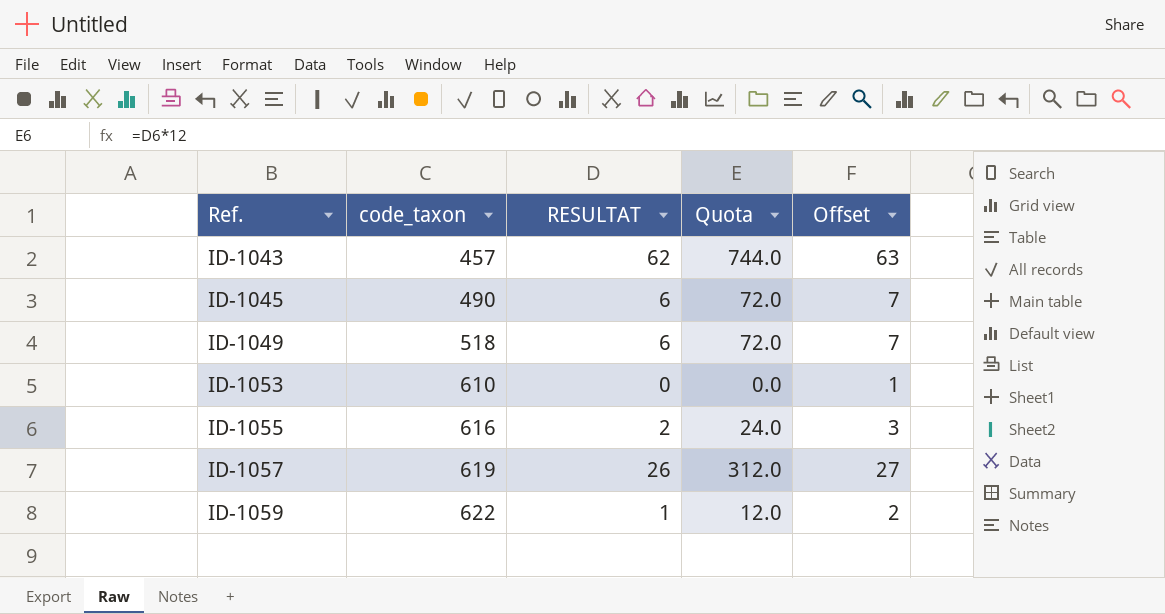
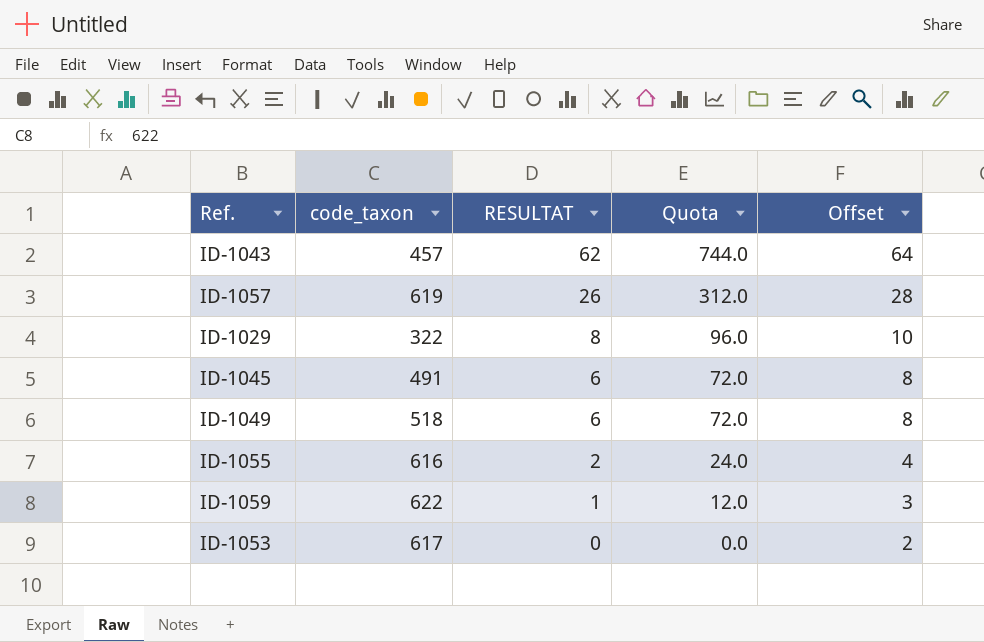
row order: Ref. ascending -> RESULTAT descending
column Offset | formula: [RESULTAT] + 1 -> [RESULTAT] + 2
row ID-1029: none -> 322 | 8 | 96.0 | 10
ID-1045 | code_taxon: 490 -> 491
ID-1053 | code_taxon: 610 -> 617

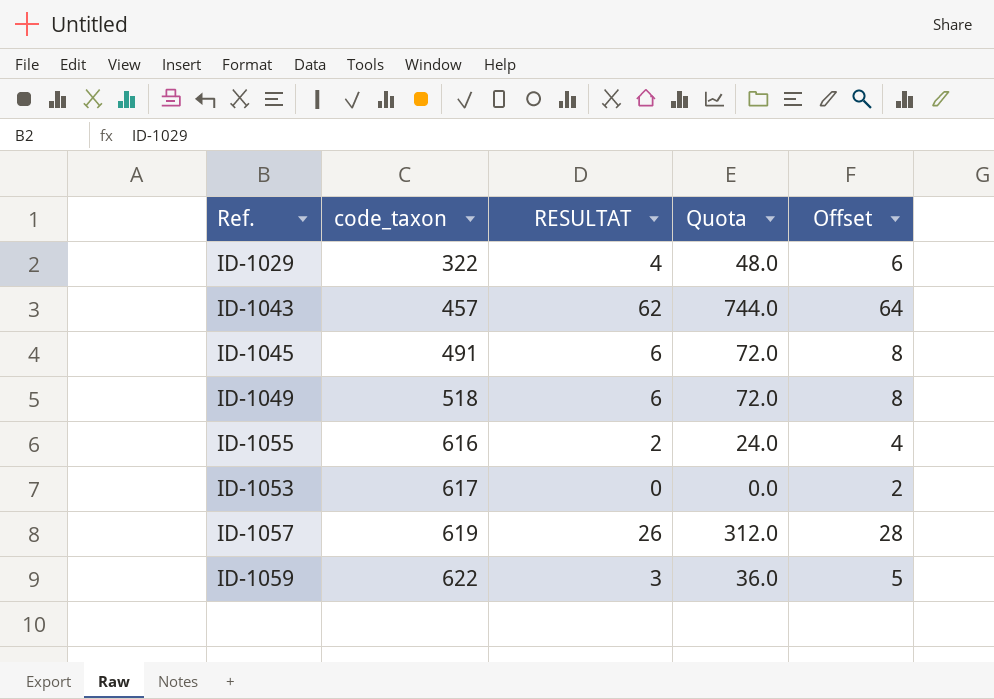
row order: RESULTAT descending -> code_taxon ascending
ID-1029 | RESULTAT: 8 -> 4
ID-1029 | Quota: 96.0 -> 48.0
ID-1029 | Offset: 10 -> 6
ID-1059 | RESULTAT: 1 -> 3
ID-1059 | Quota: 12.0 -> 36.0
ID-1059 | Offset: 3 -> 5

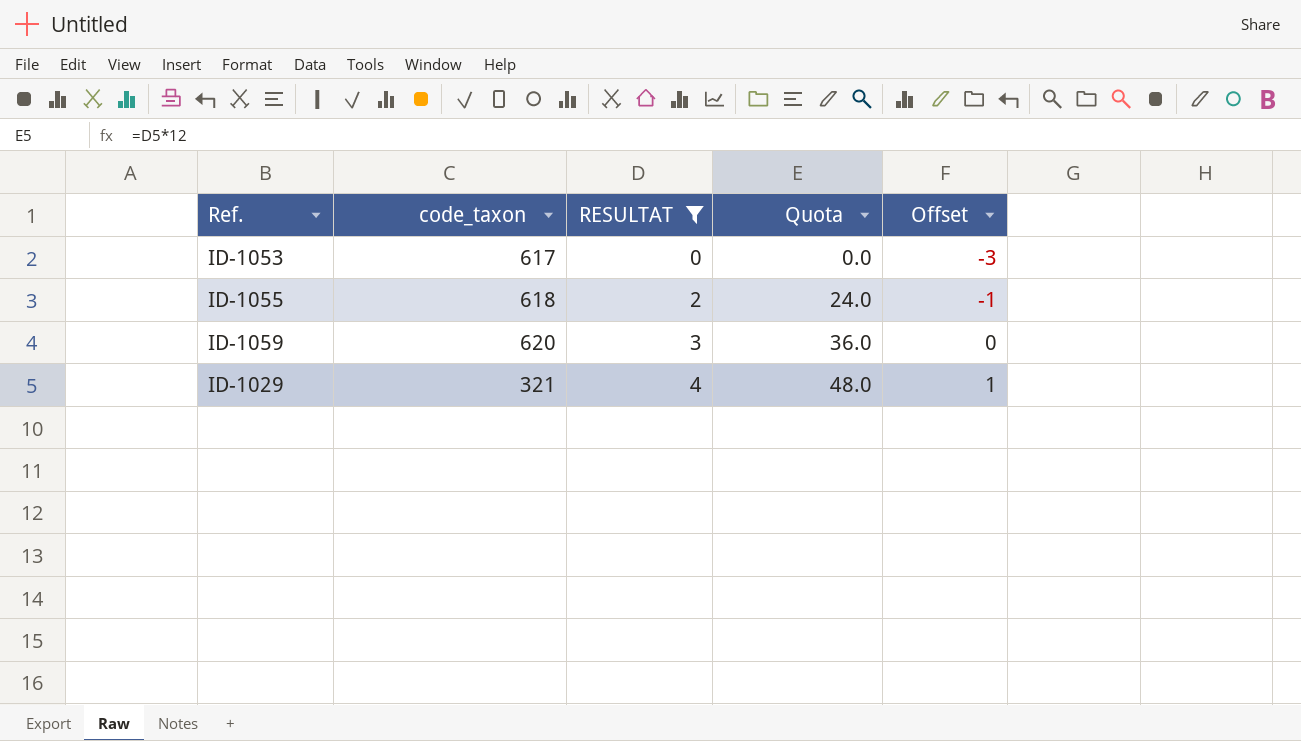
filter: none -> RESULTAT <= 4
row order: code_taxon ascending -> RESULTAT ascending
column Offset | formula: [RESULTAT] + 2 -> [RESULTAT] - 3
ID-1055 | code_taxon: 616 -> 618
ID-1059 | code_taxon: 622 -> 620
ID-1029 | code_taxon: 322 -> 321

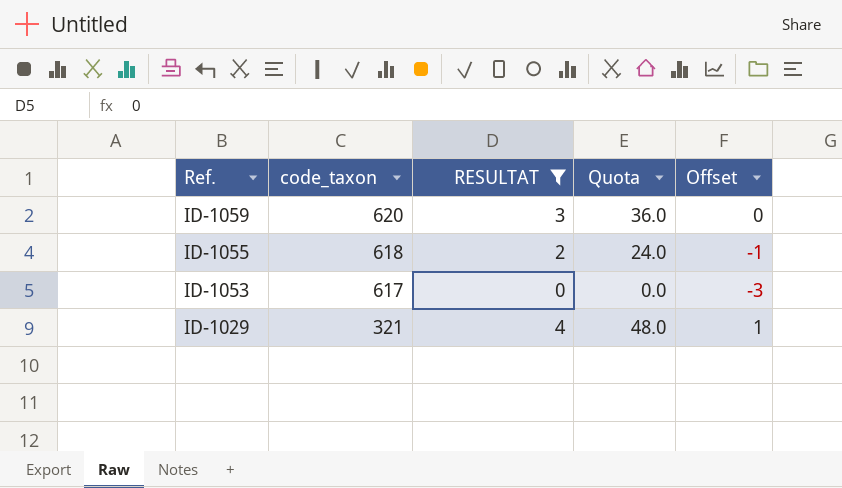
row order: RESULTAT ascending -> Ref. descending

